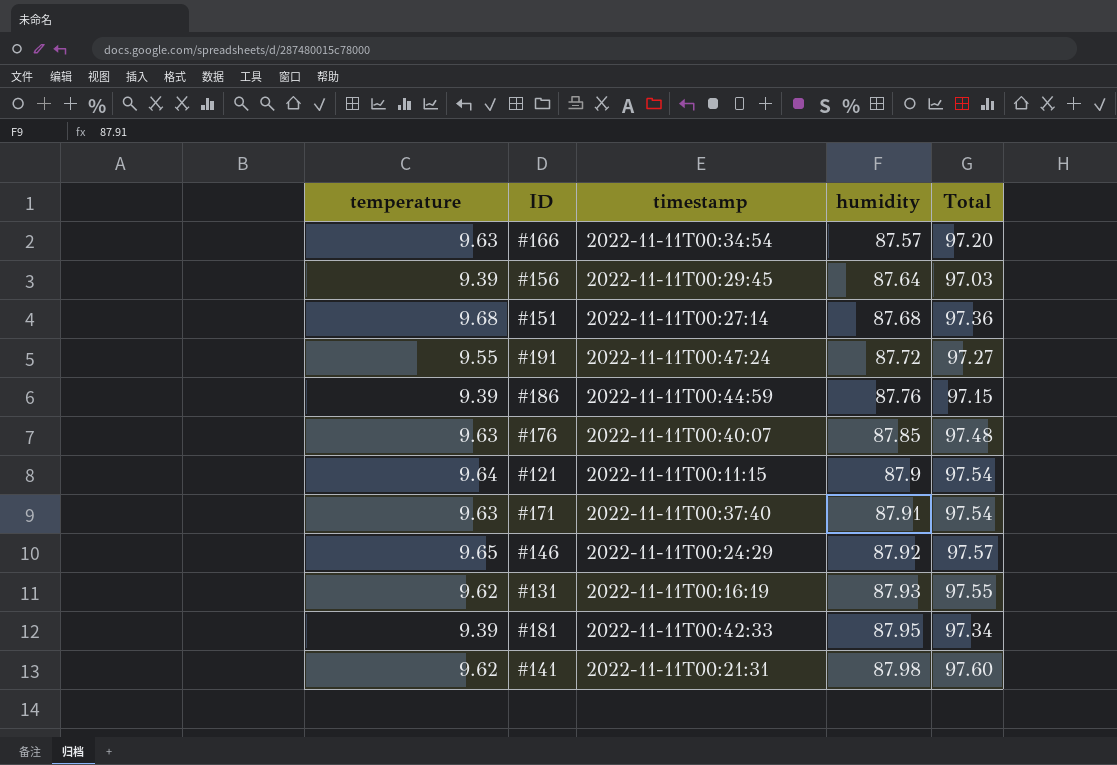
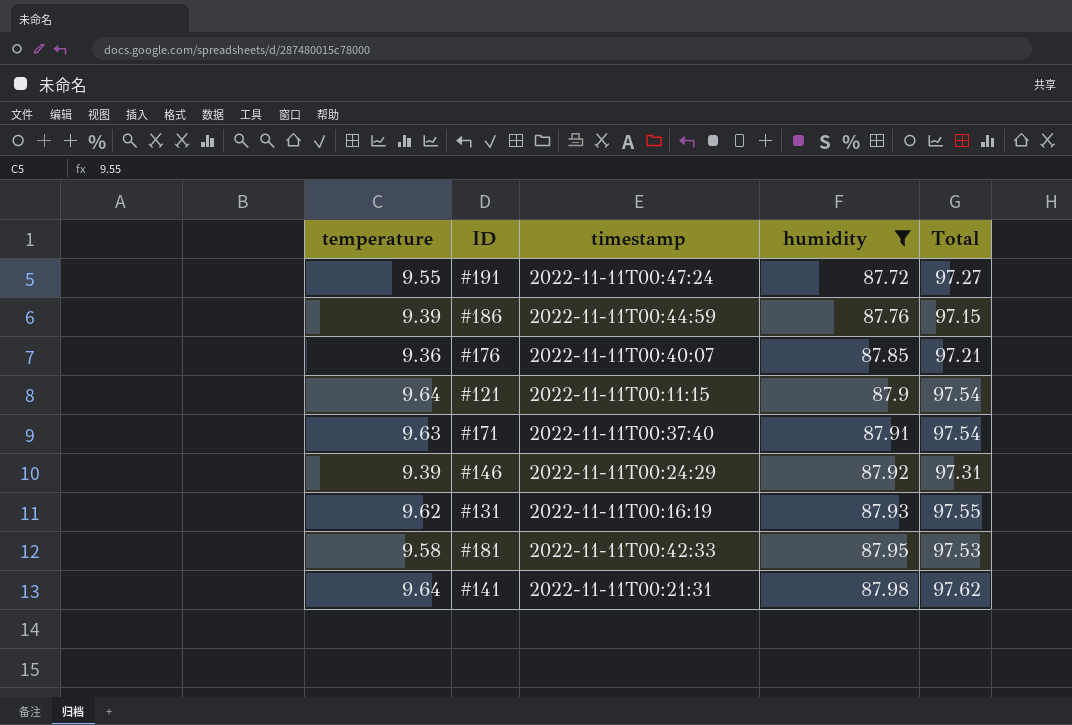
filter: none -> humidity >= 87.72
#176 | temperature: 9.63 -> 9.36
#176 | Total: 97.48 -> 97.21
#146 | temperature: 9.65 -> 9.39
#146 | Total: 97.57 -> 97.31
#181 | temperature: 9.39 -> 9.58
#181 | Total: 97.34 -> 97.53
#141 | temperature: 9.62 -> 9.64
#141 | Total: 97.60 -> 97.62

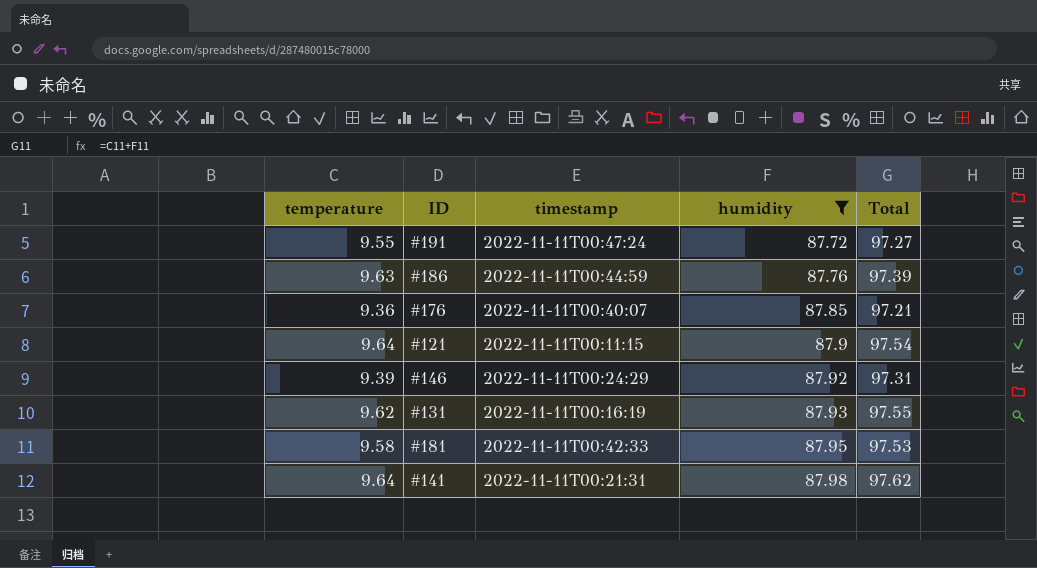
row #171: 9.63 | 2022-11-11T00:37:40 | 87.91 | 97.54 -> none
#186 | temperature: 9.39 -> 9.63
#186 | Total: 97.15 -> 97.39

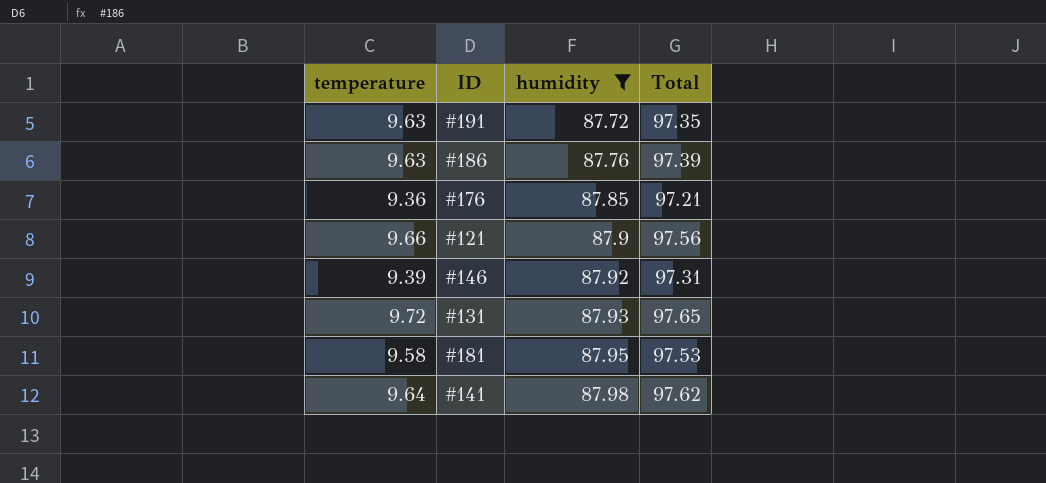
column timestamp | position: 3 -> none
#191 | temperature: 9.55 -> 9.63
#191 | Total: 97.27 -> 97.35
#121 | temperature: 9.64 -> 9.66
#121 | Total: 97.54 -> 97.56
#131 | temperature: 9.62 -> 9.72
#131 | Total: 97.55 -> 97.65

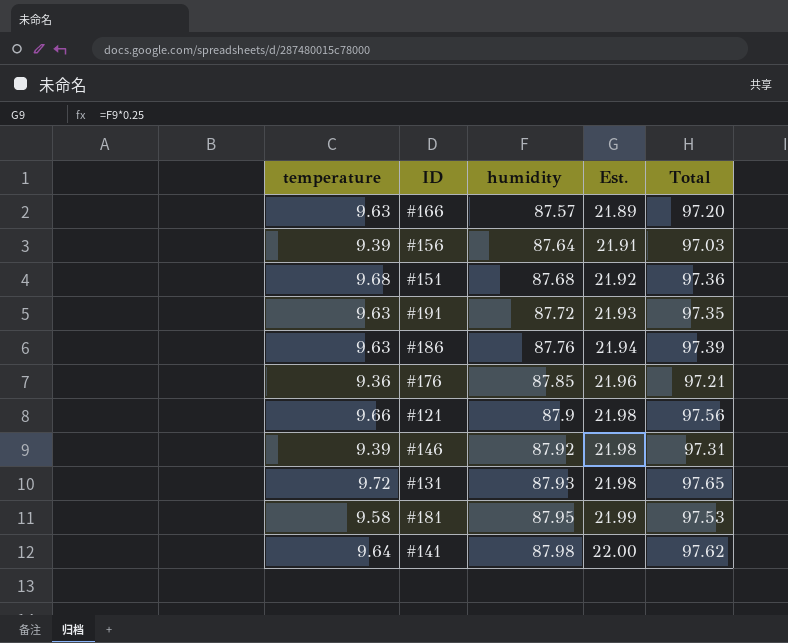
filter: humidity >= 87.72 -> none
column Est. | formula: none -> [humidity] * 0.25

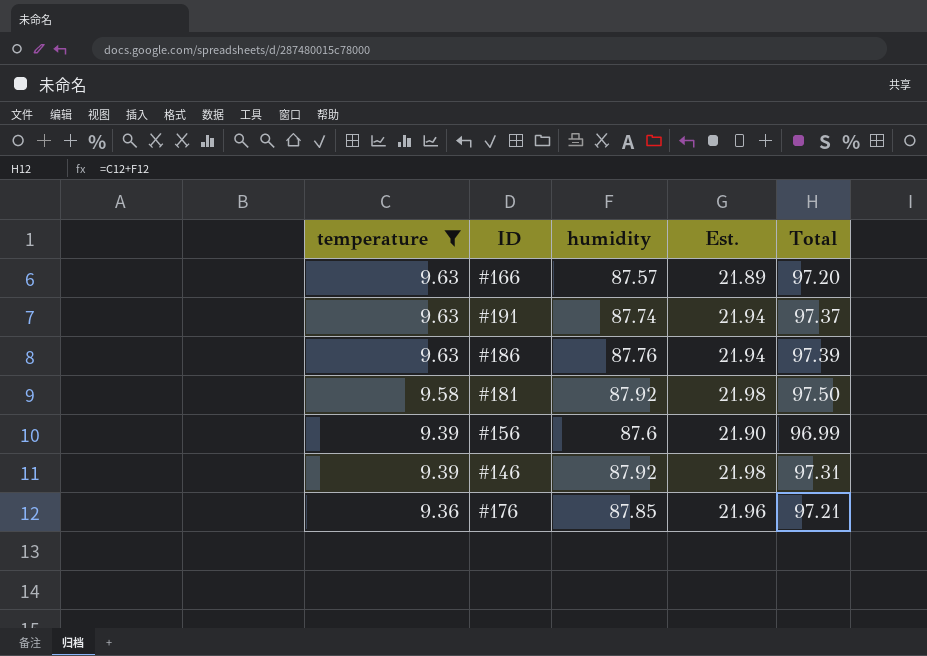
filter: none -> temperature <= 9.63
row order: humidity ascending -> temperature descending
#191 | humidity: 87.72 -> 87.74
#191 | Est.: 21.93 -> 21.94
#191 | Total: 97.35 -> 97.37
#181 | humidity: 87.95 -> 87.92
#181 | Est.: 21.99 -> 21.98
#181 | Total: 97.53 -> 97.50
#156 | humidity: 87.64 -> 87.6
#156 | Est.: 21.91 -> 21.90
#156 | Total: 97.03 -> 96.99

